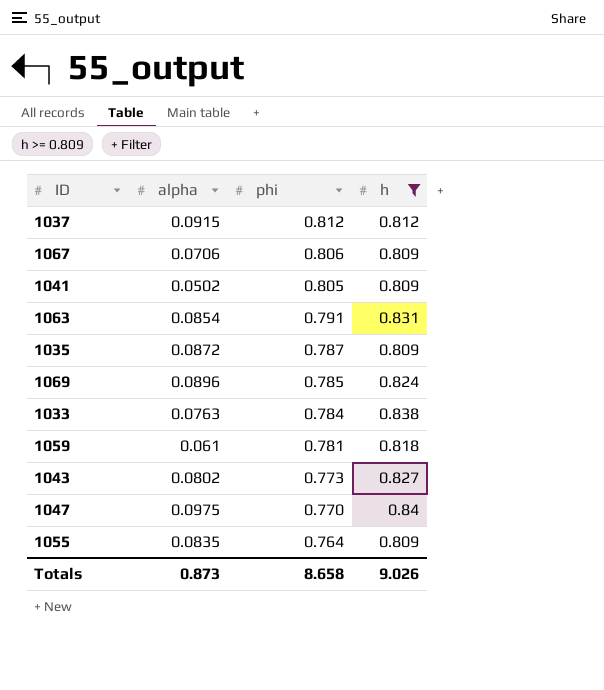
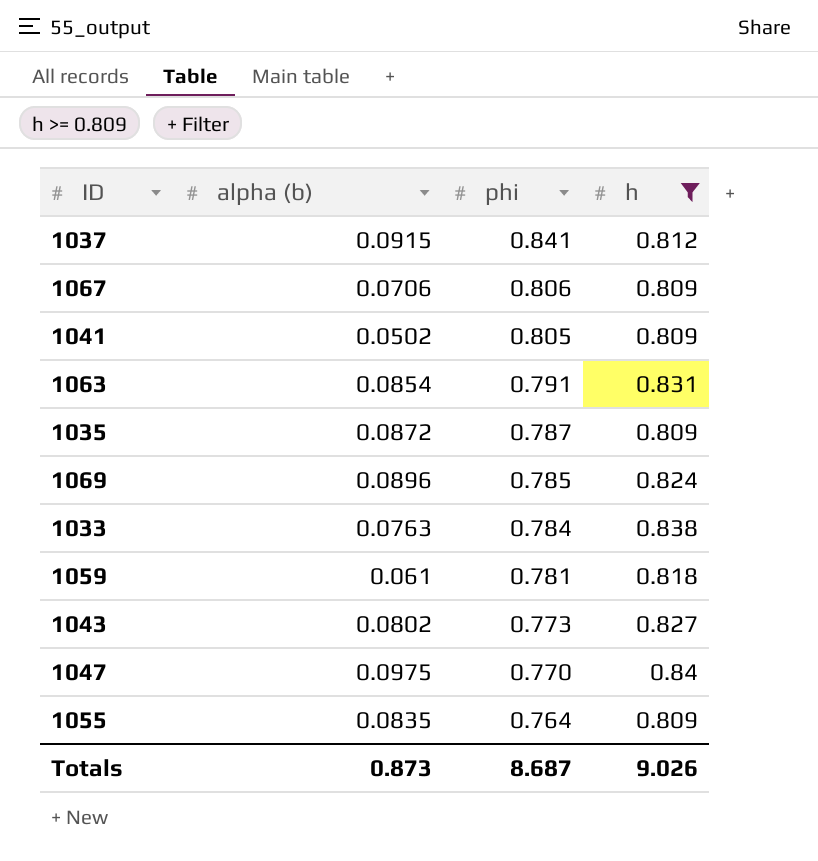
column name: alpha -> alpha (b)
1037 | phi: 0.812 -> 0.841
Totals | phi: 8.658 -> 8.687

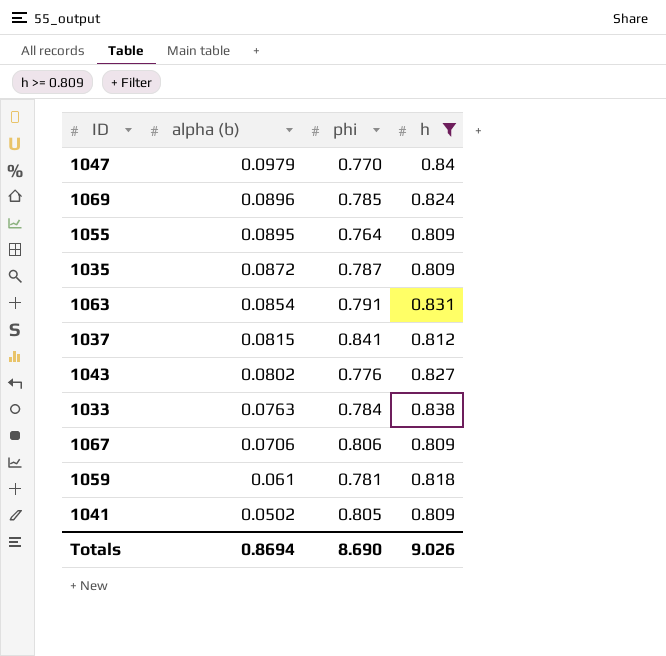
row order: phi descending -> alpha (b) descending
1047 | alpha (b): 0.0975 -> 0.0979
1055 | alpha (b): 0.0835 -> 0.0895
1037 | alpha (b): 0.0915 -> 0.0815
1043 | phi: 0.773 -> 0.776
Totals | alpha (b): 0.873 -> 0.8694
Totals | phi: 8.687 -> 8.690

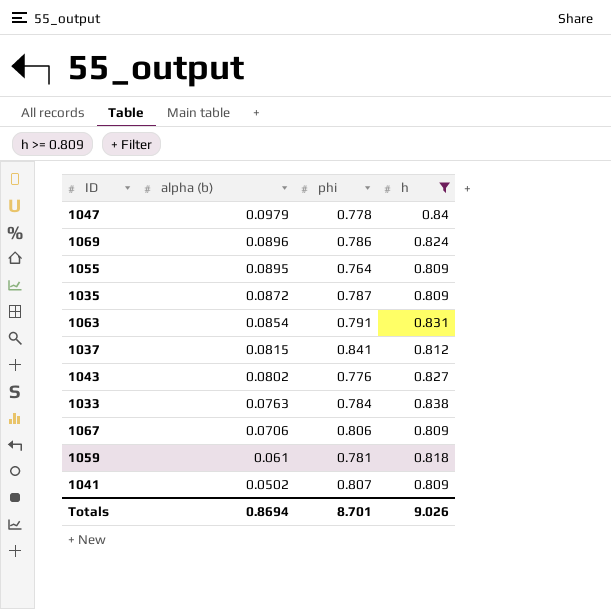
1047 | phi: 0.770 -> 0.778
1069 | phi: 0.785 -> 0.786
1041 | phi: 0.805 -> 0.807
Totals | phi: 8.690 -> 8.701

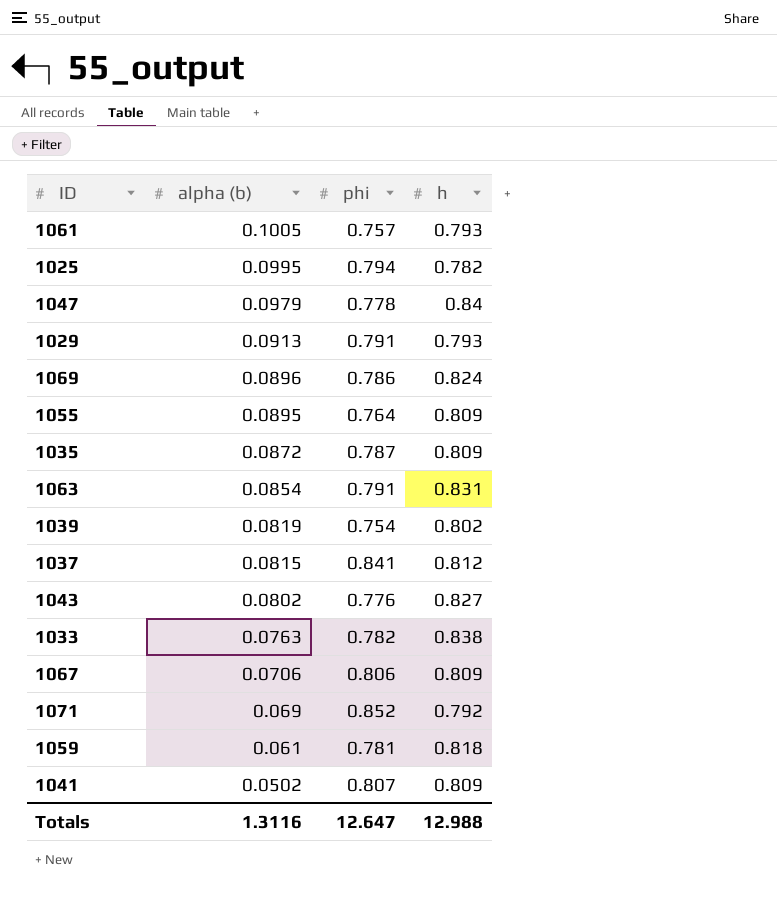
filter: h >= 0.809 -> none
1033 | phi: 0.784 -> 0.782
Totals | alpha (b): 0.8694 -> 1.3116
Totals | phi: 8.701 -> 12.647
Totals | h: 9.026 -> 12.988

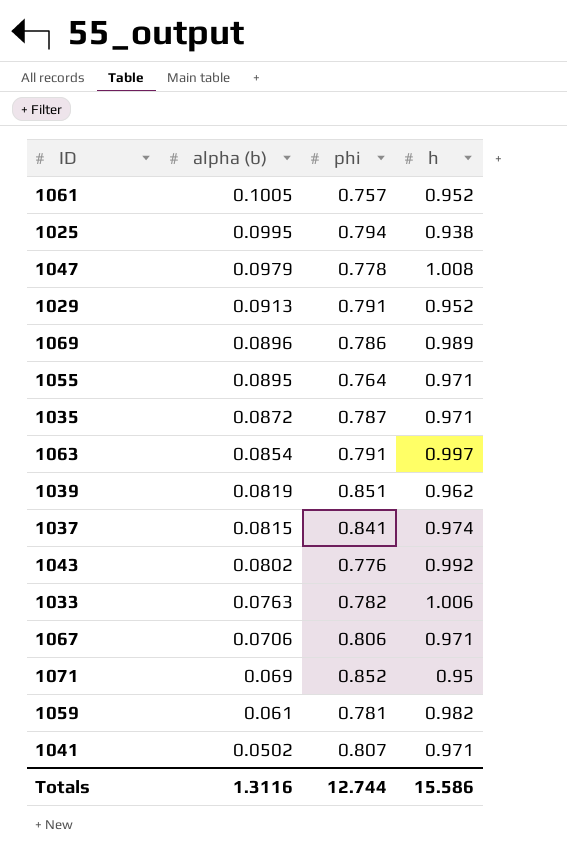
1061 | h: 0.793 -> 0.952
1025 | h: 0.782 -> 0.938
1047 | h: 0.84 -> 1.008
1029 | h: 0.793 -> 0.952
1069 | h: 0.824 -> 0.989
1055 | h: 0.809 -> 0.971
1035 | h: 0.809 -> 0.971
1063 | h: 0.831 -> 0.997
1039 | phi: 0.754 -> 0.851
1039 | h: 0.802 -> 0.962
1037 | h: 0.812 -> 0.974
1043 | h: 0.827 -> 0.992
1033 | h: 0.838 -> 1.006
1067 | h: 0.809 -> 0.971
1071 | h: 0.792 -> 0.95
1059 | h: 0.818 -> 0.982
1041 | h: 0.809 -> 0.971
Totals | phi: 12.647 -> 12.744
Totals | h: 12.988 -> 15.586

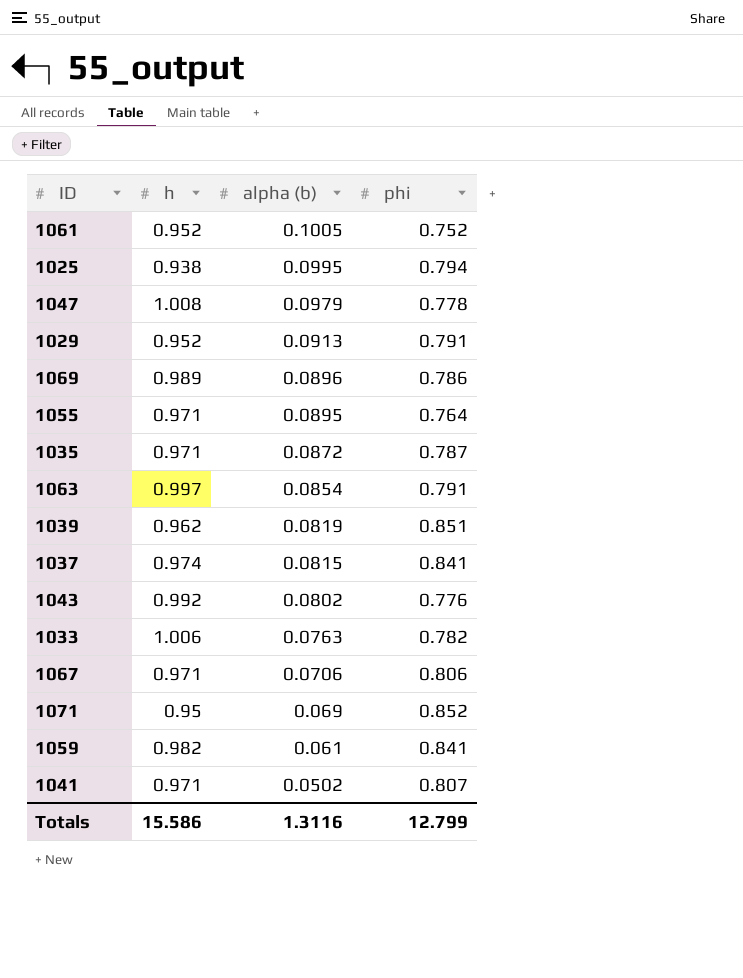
column h | position: 4 -> 2
1061 | phi: 0.757 -> 0.752
1059 | phi: 0.781 -> 0.841
Totals | phi: 12.744 -> 12.799

